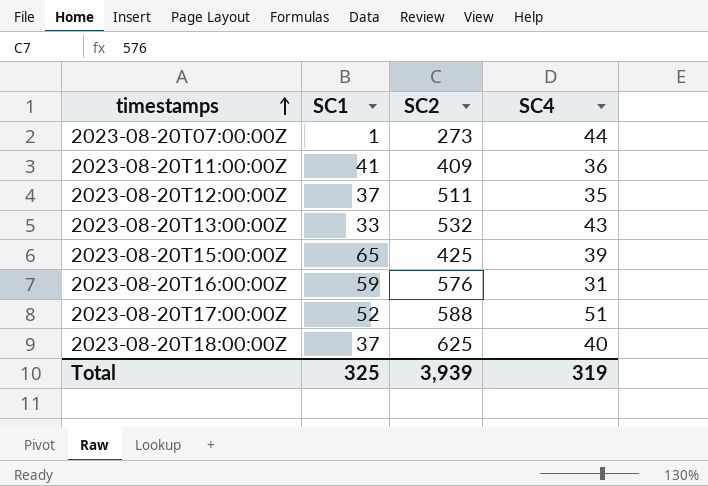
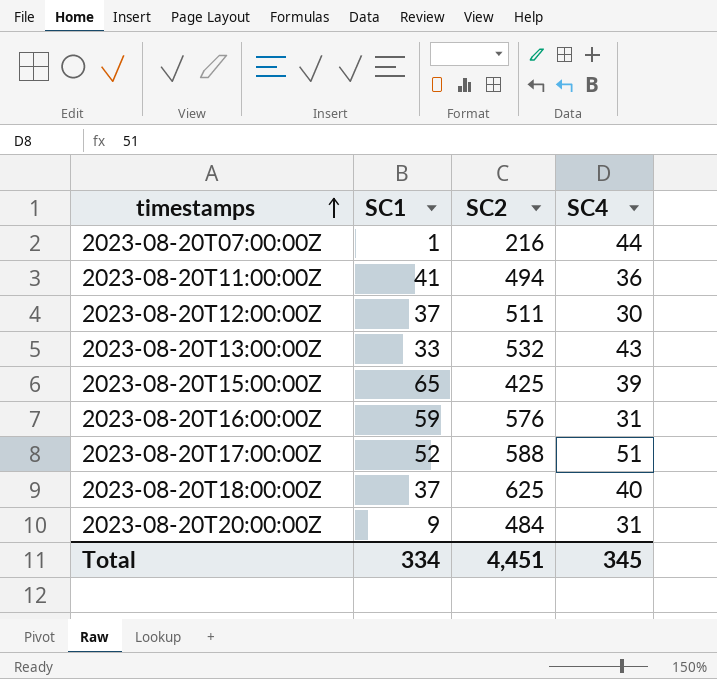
2023-08-20T07:00:00Z | SC2: 273 -> 216
2023-08-20T11:00:00Z | SC2: 409 -> 494
2023-08-20T12:00:00Z | SC4: 35 -> 30
row 2023-08-20T20:00:00Z: none -> 9 | 484 | 31
Total | SC1: 325 -> 334
Total | SC2: 3,939 -> 4,451
Total | SC4: 319 -> 345

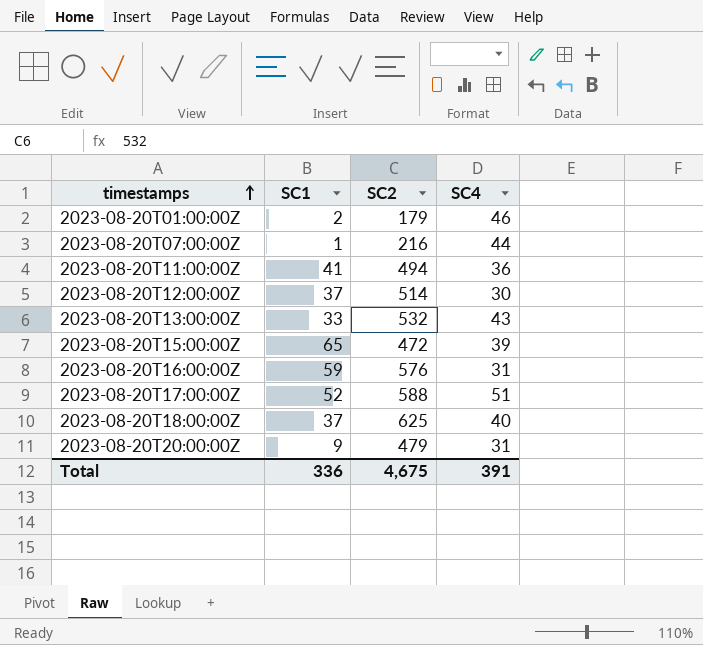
row 2023-08-20T01:00:00Z: none -> 2 | 179 | 46
2023-08-20T12:00:00Z | SC2: 511 -> 514
2023-08-20T15:00:00Z | SC2: 425 -> 472
2023-08-20T20:00:00Z | SC2: 484 -> 479
Total | SC1: 334 -> 336
Total | SC2: 4,451 -> 4,675
Total | SC4: 345 -> 391

